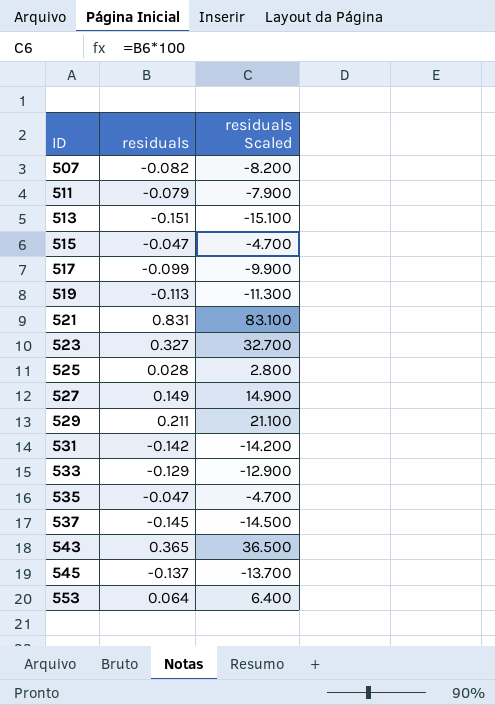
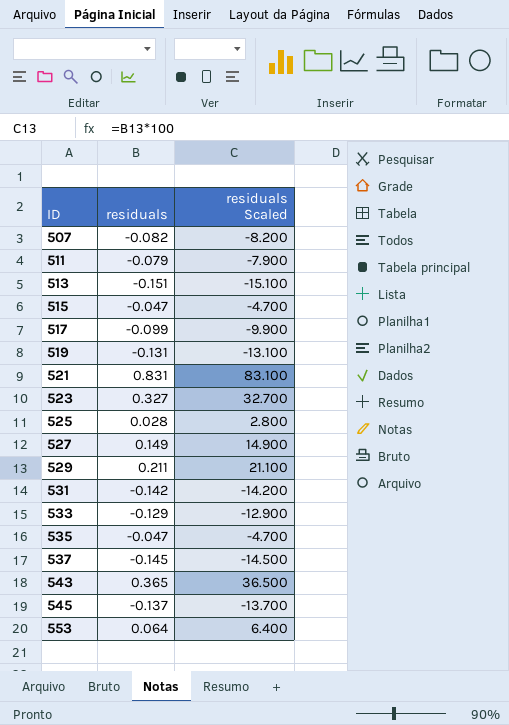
519 | residuals: -0.113 -> -0.131
519 | residuals Scaled: -11.300 -> -13.100

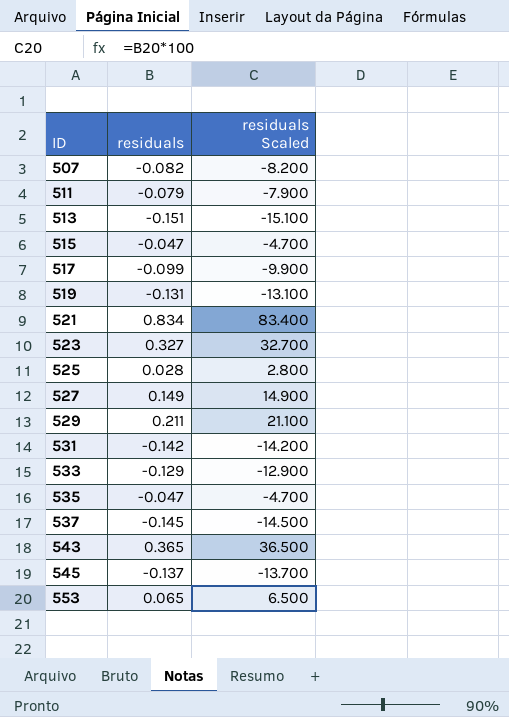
521 | residuals: 0.831 -> 0.834
521 | residuals Scaled: 83.100 -> 83.400
553 | residuals: 0.064 -> 0.065
553 | residuals Scaled: 6.400 -> 6.500

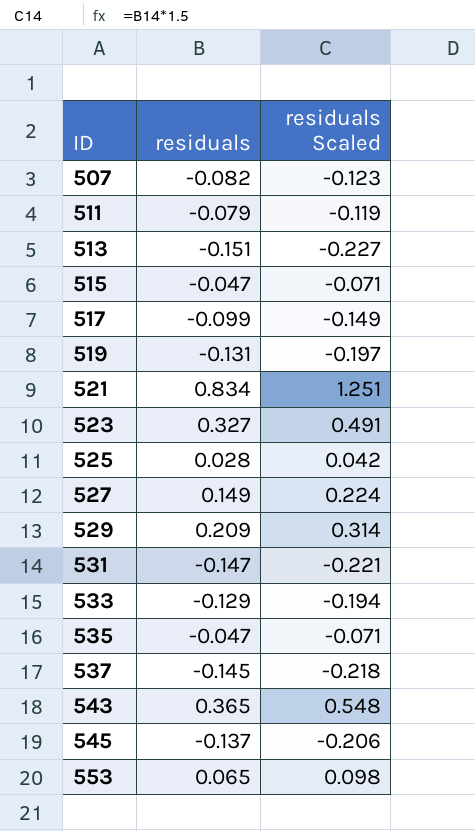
column residuals Scaled | formula: [residuals] * 100 -> [residuals] * 1.5
529 | residuals: 0.211 -> 0.209
531 | residuals: -0.142 -> -0.147

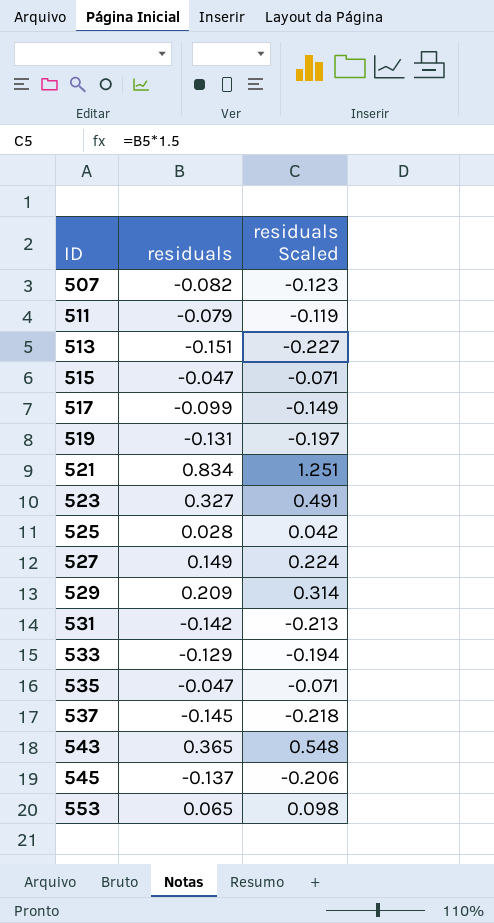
531 | residuals: -0.147 -> -0.142
531 | residuals Scaled: -0.221 -> -0.213

